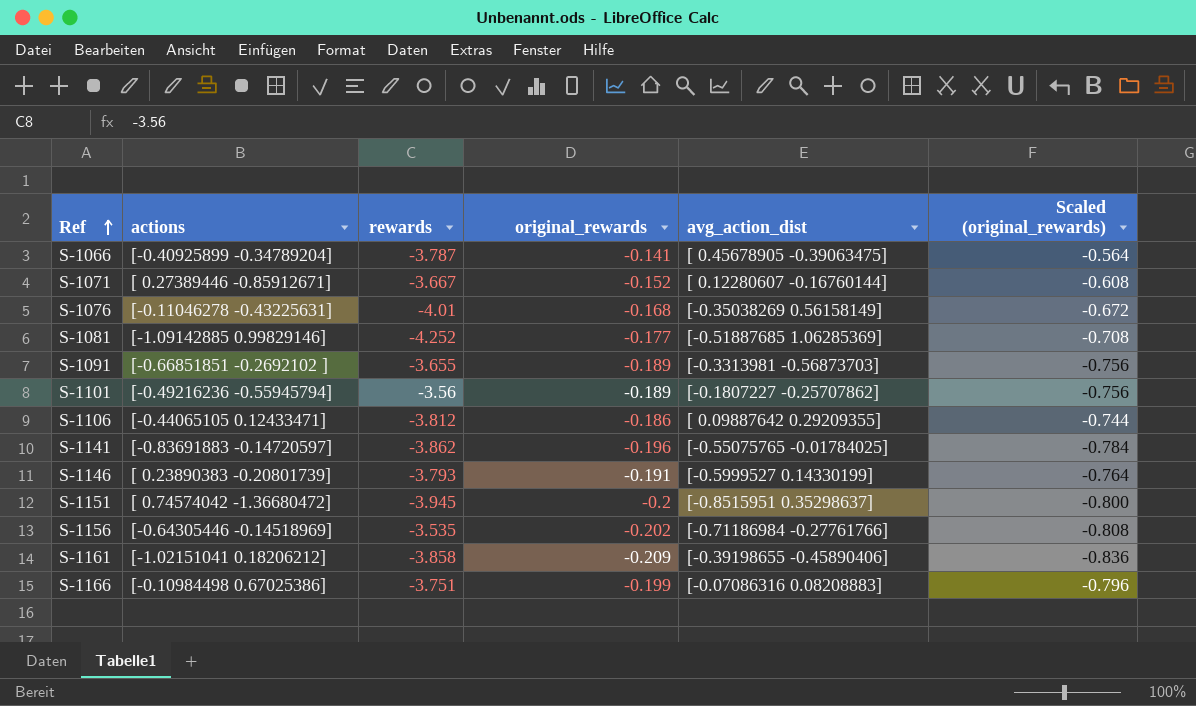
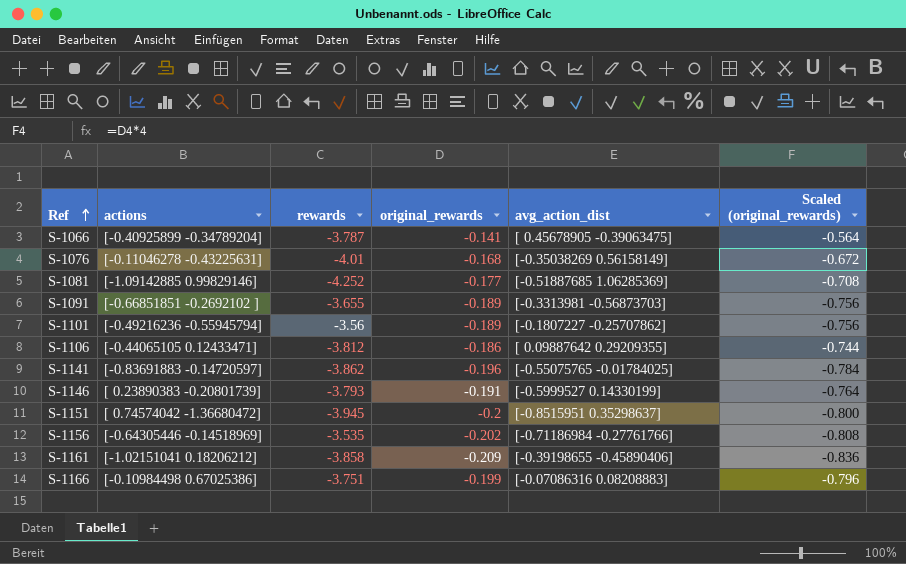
row S-1071: [ 0.27389446 -0.85912671] | -3.667 | -0.152 | [ 0.12280607 -0.16760144] | -0.608 -> none

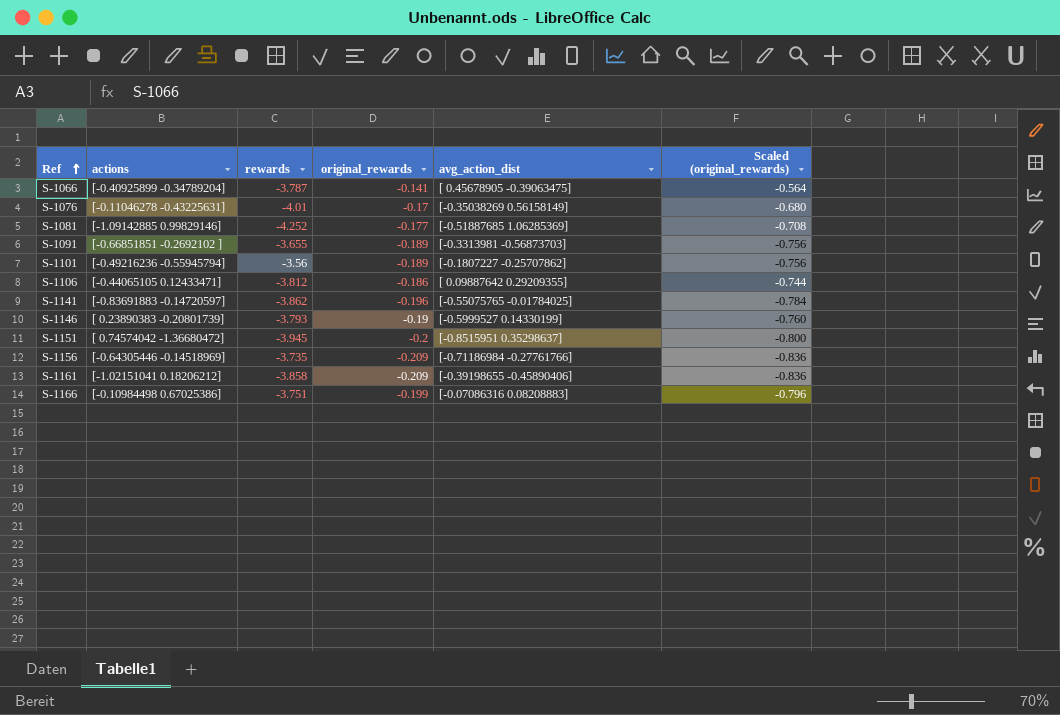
S-1076 | original_rewards: -0.168 -> -0.17
S-1076 | Scaled (original_rewards): -0.672 -> -0.680
S-1146 | original_rewards: -0.191 -> -0.19
S-1146 | Scaled (original_rewards): -0.764 -> -0.760
S-1156 | rewards: -3.535 -> -3.735
S-1156 | original_rewards: -0.202 -> -0.209
S-1156 | Scaled (original_rewards): -0.808 -> -0.836

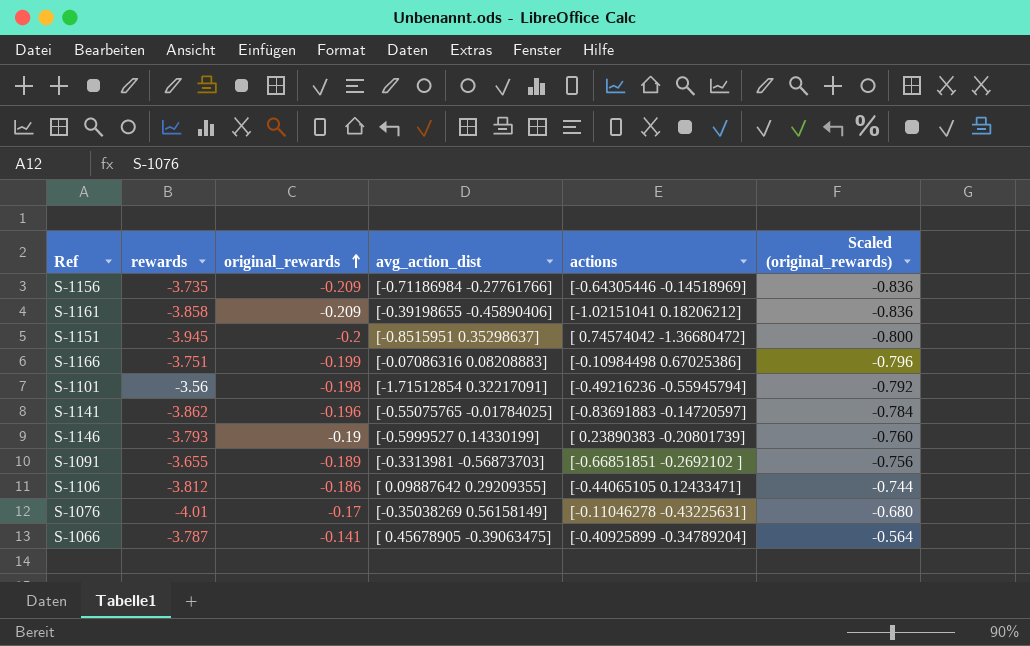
row order: Ref ascending -> original_rewards ascending
column actions | position: 2 -> 5
row S-1081: [-1.09142885 0.99829146] | -4.252 | -0.177 | [-0.51887685 1.06285369] | -0.708 -> none
S-1101 | original_rewards: -0.189 -> -0.198
S-1101 | avg_action_dist: [-0.1807227 -0.25707862] -> [-1.71512854 0.32217091]
S-1101 | Scaled (original_rewards): -0.756 -> -0.792

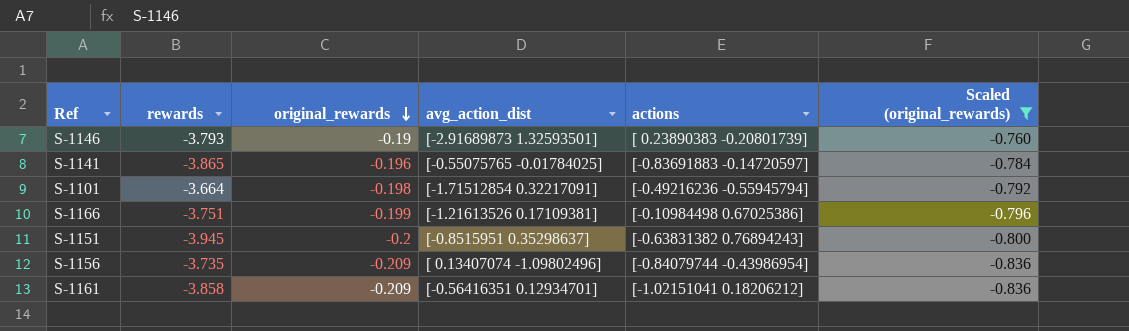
filter: none -> Scaled (original_rewards) <= -0.760
row order: original_rewards ascending -> original_rewards descending
S-1146 | avg_action_dist: [-0.5999527 0.14330199] -> [-2.91689873 1.32593501]
S-1141 | rewards: -3.862 -> -3.865
S-1101 | rewards: -3.56 -> -3.664
S-1166 | avg_action_dist: [-0.07086316 0.08208883] -> [-1.21613526 0.17109381]
S-1151 | actions: [ 0.74574042 -1.36680472] -> [-0.63831382 0.76894243]
S-1156 | avg_action_dist: [-0.71186984 -0.27761766] -> [ 0.13407074 -1.09802496]
S-1156 | actions: [-0.64305446 -0.14518969] -> [-0.84079744 -0.43986954]
S-1161 | avg_action_dist: [-0.39198655 -0.45890406] -> [-0.56416351 0.12934701]

